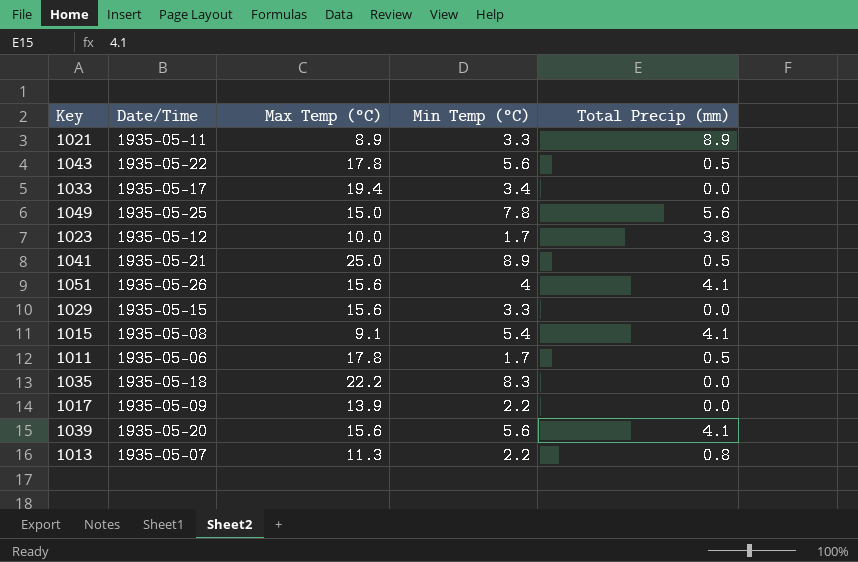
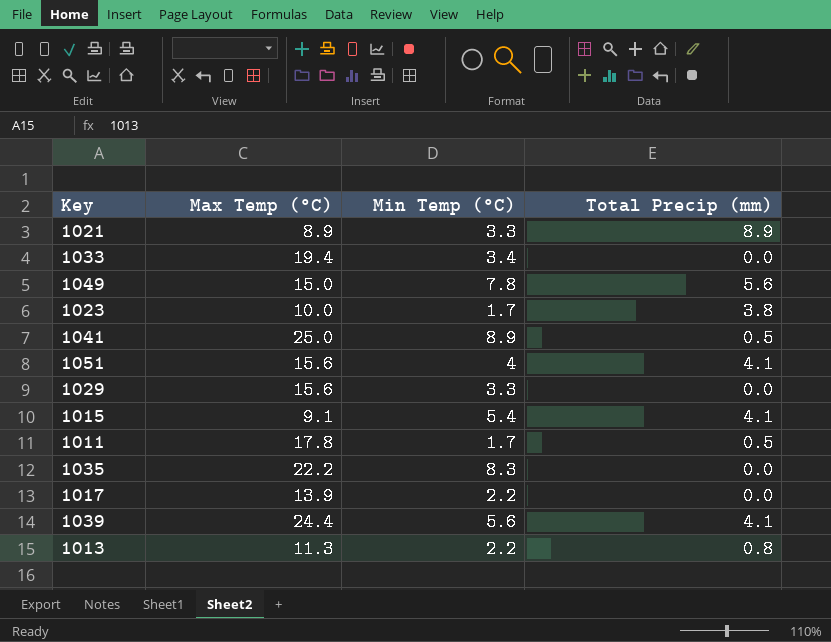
column Date/Time | position: 2 -> none
row 1043: 1935-05-22 | 17.8 | 5.6 | 0.5 -> none
1039 | Max Temp (°C): 15.6 -> 24.4

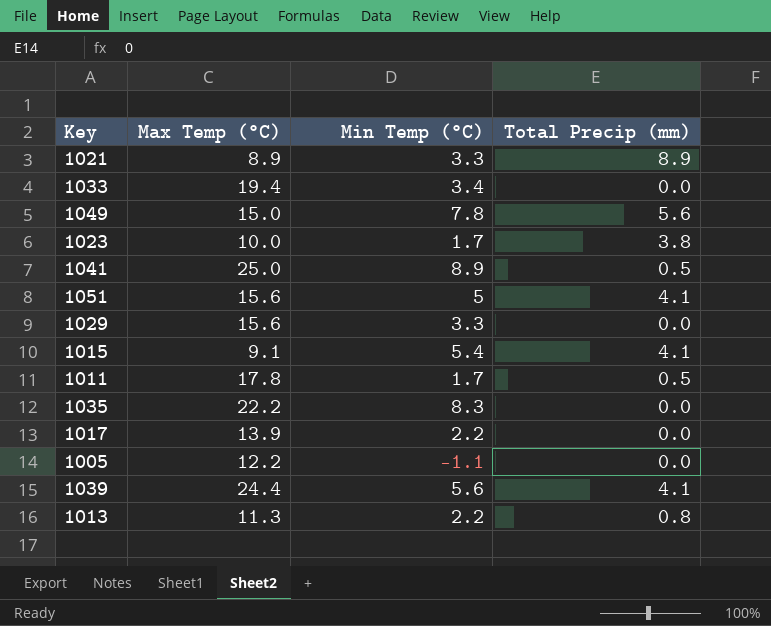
1051 | Min Temp (°C): 4 -> 5
row 1005: none -> 12.2 | -1.1 | 0.0

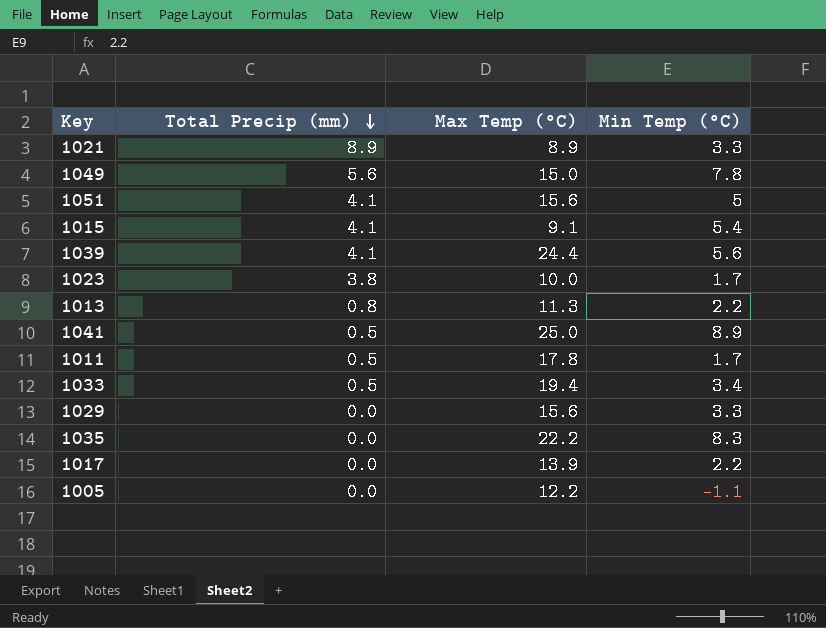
row order: none -> Total Precip (mm) descending
column Total Precip (mm) | position: 4 -> 2
1033 | Total Precip (mm): 0.0 -> 0.5

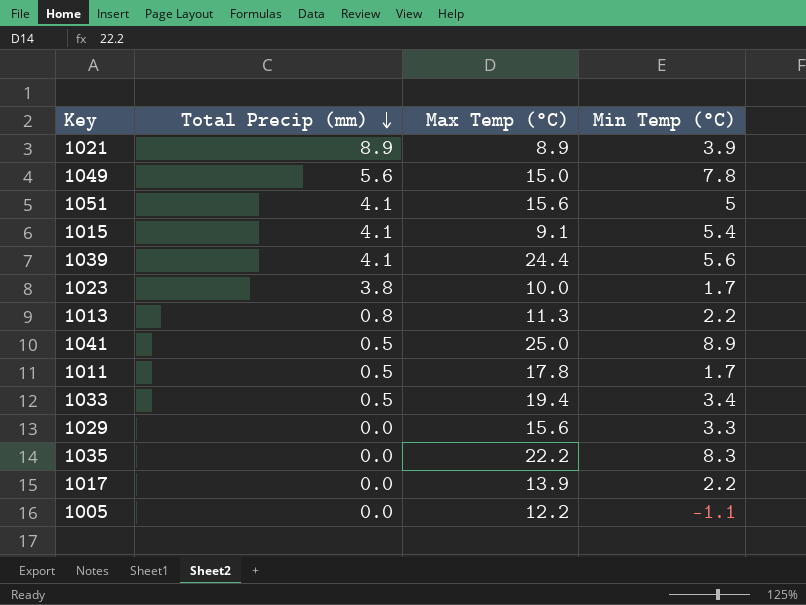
1021 | Min Temp (°C): 3.3 -> 3.9

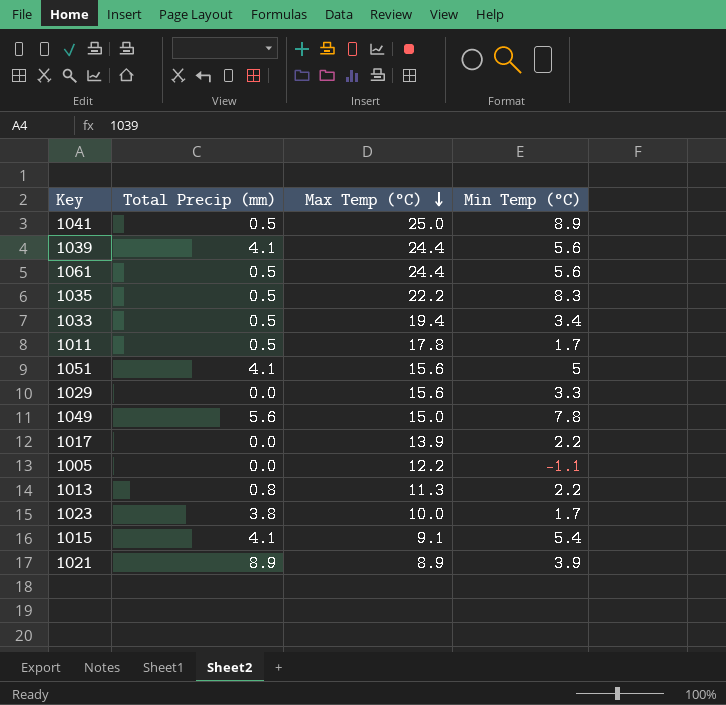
row order: Total Precip (mm) descending -> Max Temp (°C) descending
row 1061: none -> 0.5 | 24.4 | 5.6
1035 | Total Precip (mm): 0.0 -> 0.5

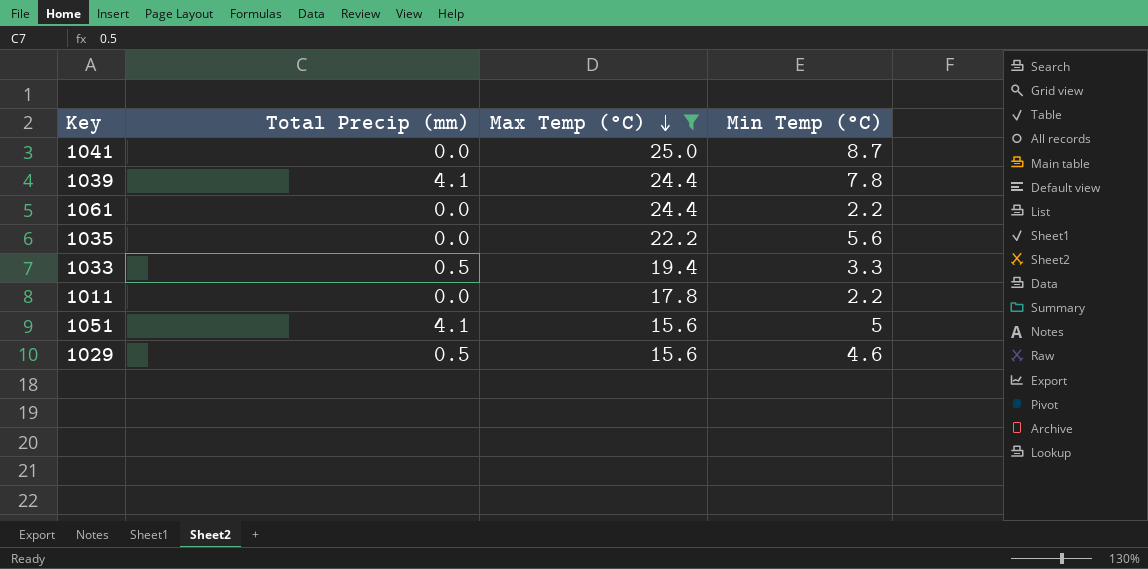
filter: none -> Max Temp (°C) >= 15.6
1041 | Total Precip (mm): 0.5 -> 0.0
1041 | Min Temp (°C): 8.9 -> 8.7
1039 | Min Temp (°C): 5.6 -> 7.8
1061 | Total Precip (mm): 0.5 -> 0.0
1061 | Min Temp (°C): 5.6 -> 2.2
1035 | Total Precip (mm): 0.5 -> 0.0
1035 | Min Temp (°C): 8.3 -> 5.6
1033 | Min Temp (°C): 3.4 -> 3.3
1011 | Total Precip (mm): 0.5 -> 0.0
1011 | Min Temp (°C): 1.7 -> 2.2
1029 | Total Precip (mm): 0.0 -> 0.5
1029 | Min Temp (°C): 3.3 -> 4.6

